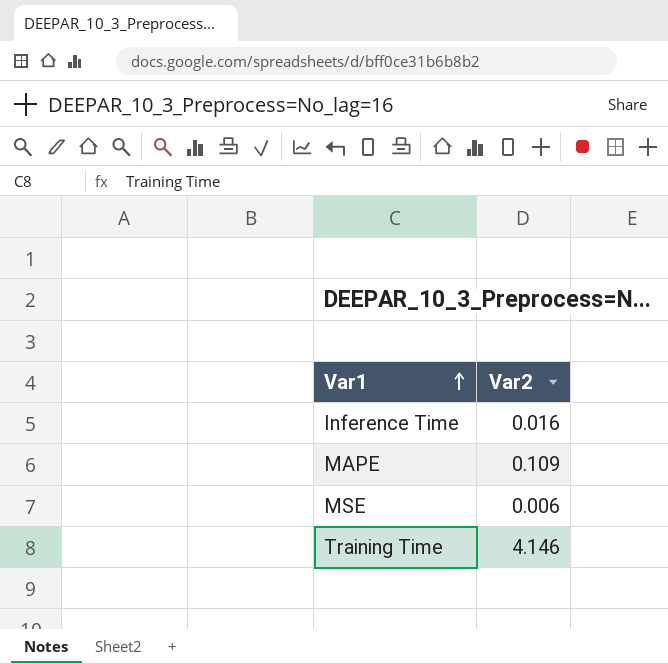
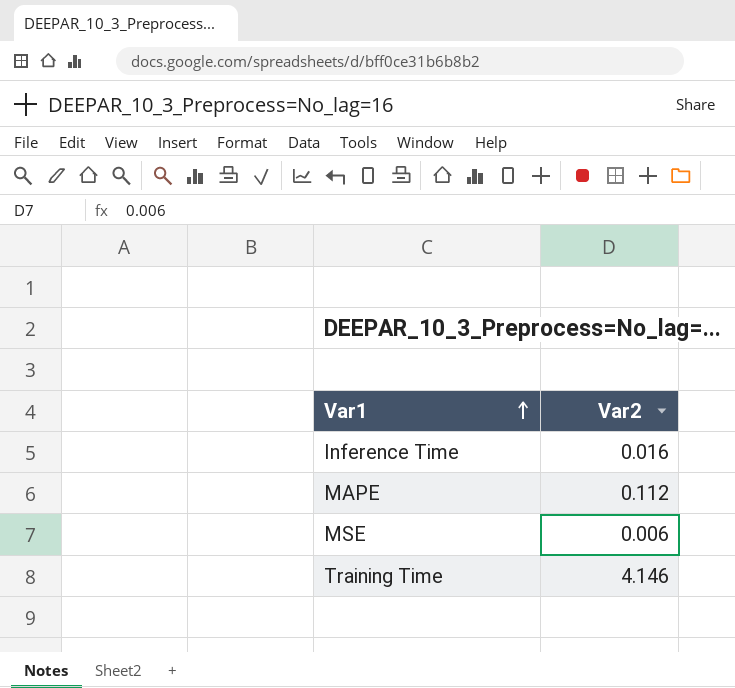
MAPE | Var2: 0.109 -> 0.112

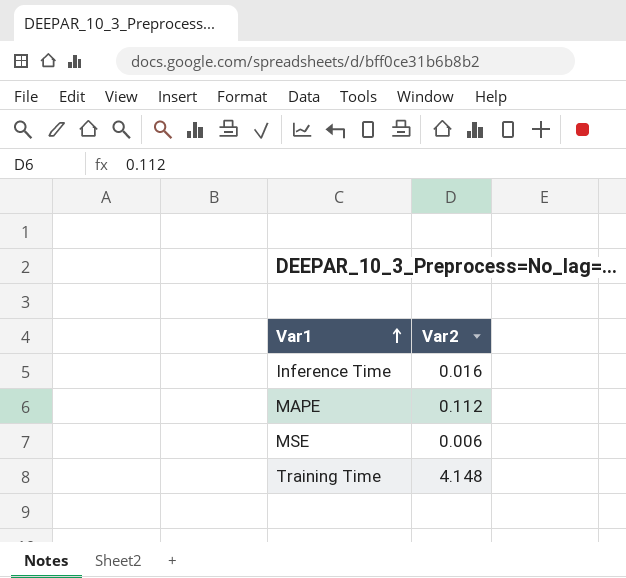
Training Time | Var2: 4.146 -> 4.148

